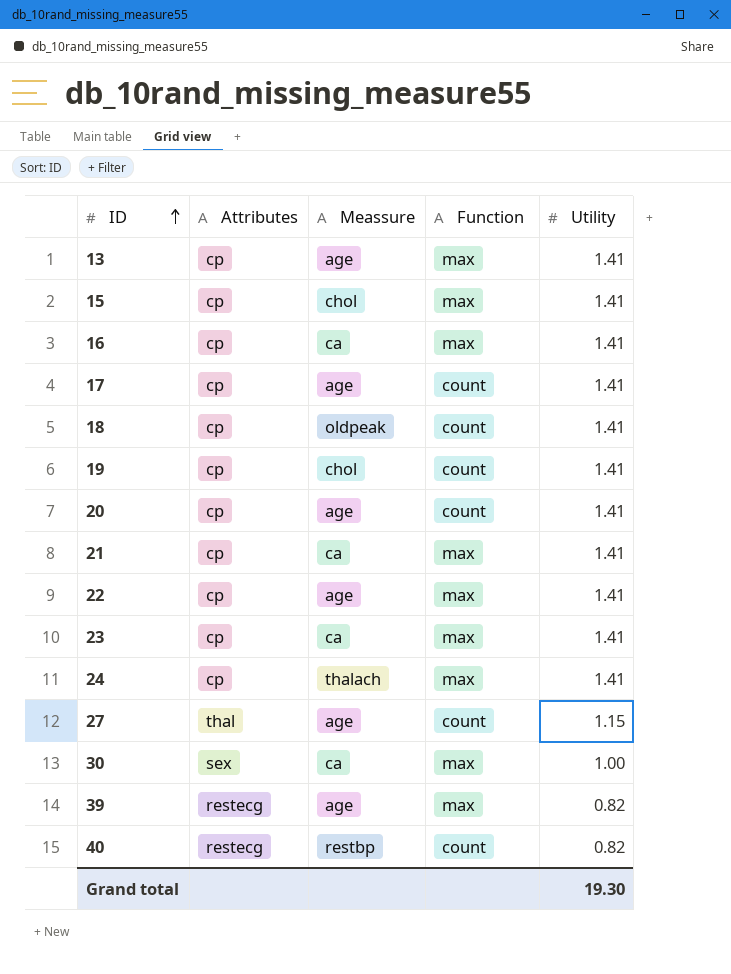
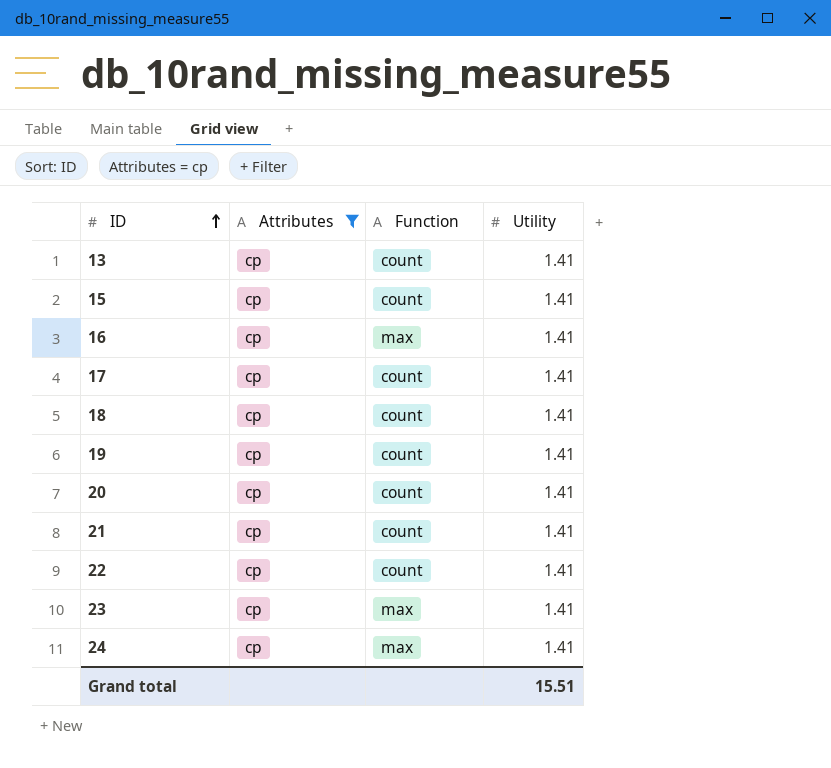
filter: none -> Attributes = cp
column Meassure | position: 3 -> none
13 | Function: max -> count
15 | Function: max -> count
21 | Function: max -> count
22 | Function: max -> count
Grand total | Utility: 19.30 -> 15.51

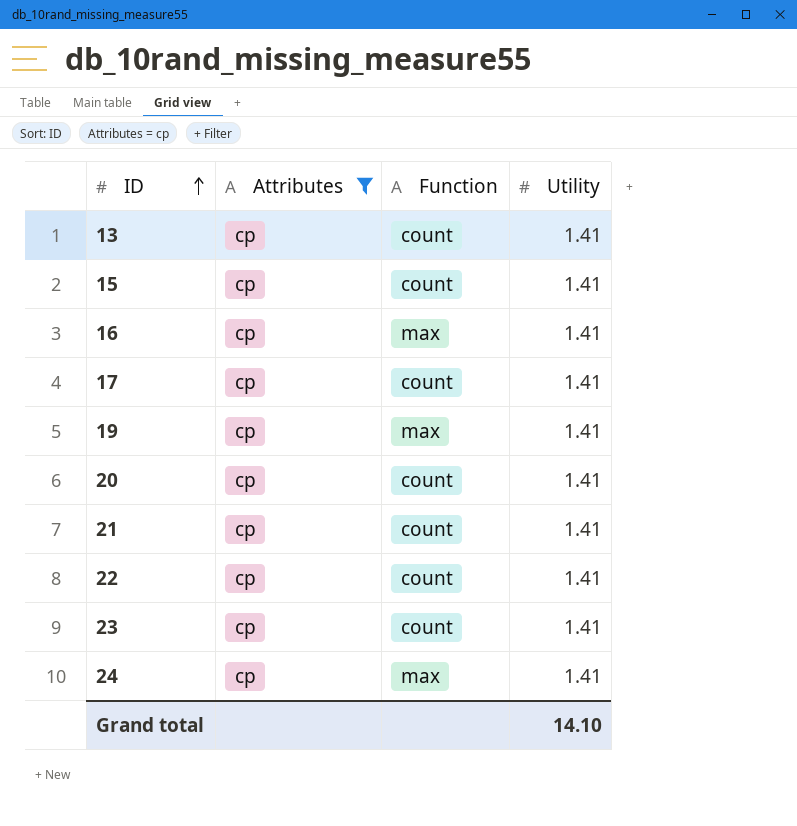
row 18: cp | count | 1.41 -> none
19 | Function: count -> max
23 | Function: max -> count
Grand total | Utility: 15.51 -> 14.10

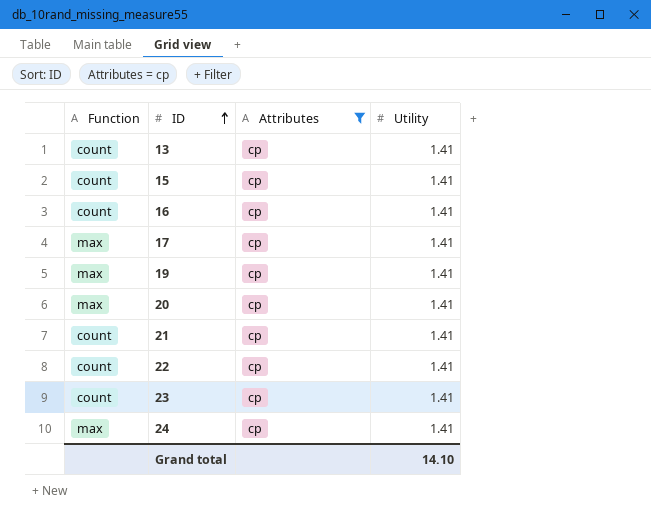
column Function | position: 3 -> 1
16 | Function: max -> count
17 | Function: count -> max
20 | Function: count -> max

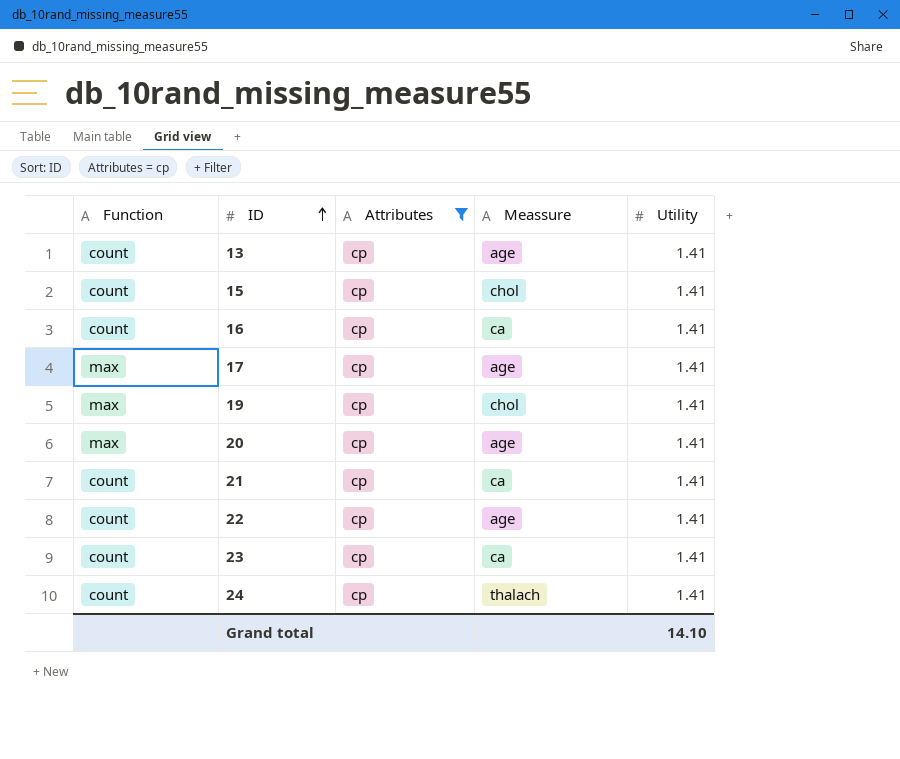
column Meassure | position: none -> 4
24 | Function: max -> count

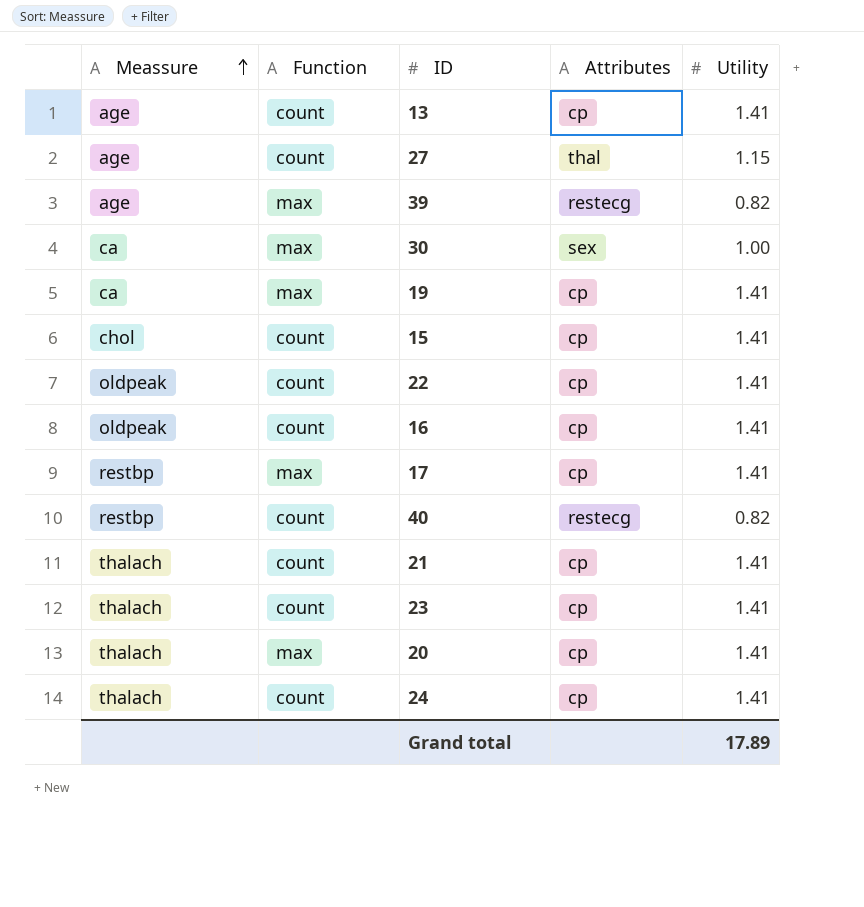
filter: Attributes = cp -> none
row order: ID ascending -> Meassure ascending
column Meassure | position: 4 -> 1
19 | Meassure: chol -> ca
22 | Meassure: age -> oldpeak
16 | Meassure: ca -> oldpeak
17 | Meassure: age -> restbp
21 | Meassure: ca -> thalach
23 | Meassure: ca -> thalach
20 | Meassure: age -> thalach
Grand total | Utility: 14.10 -> 17.89

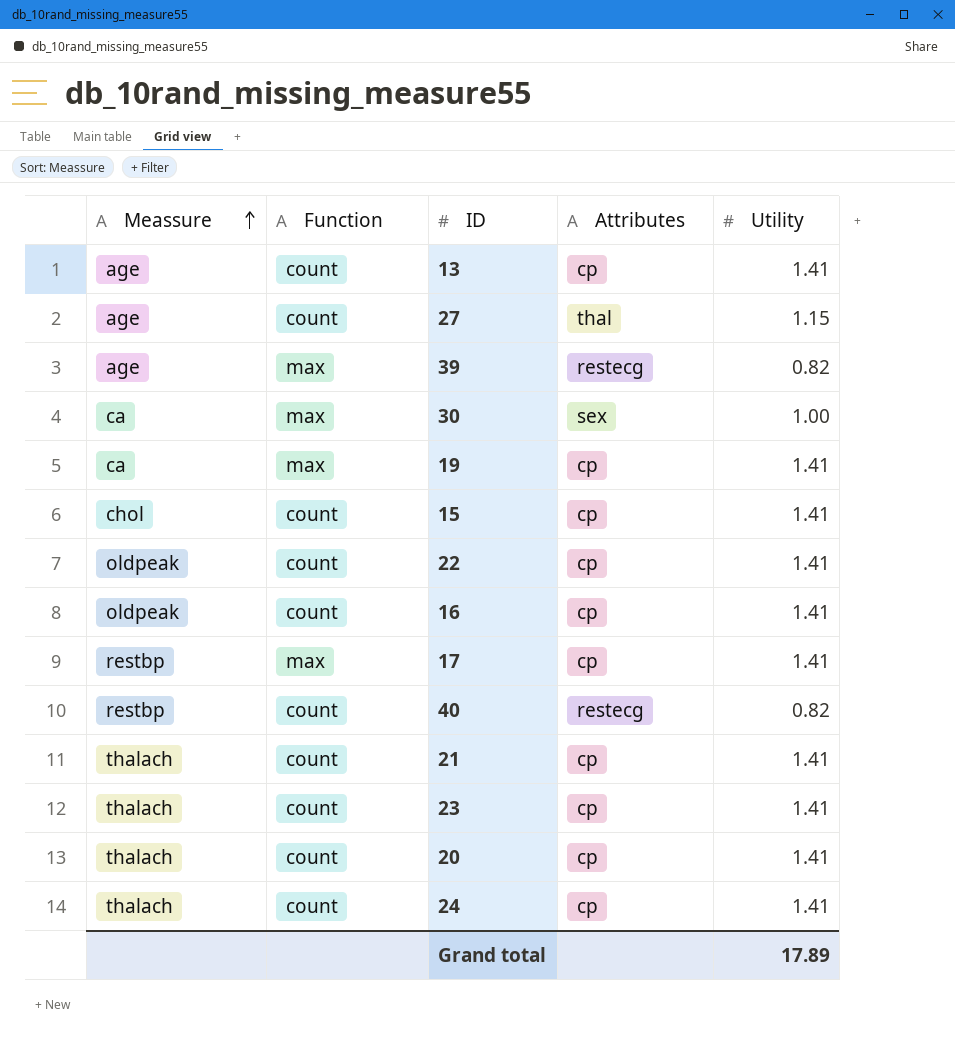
20 | Function: max -> count

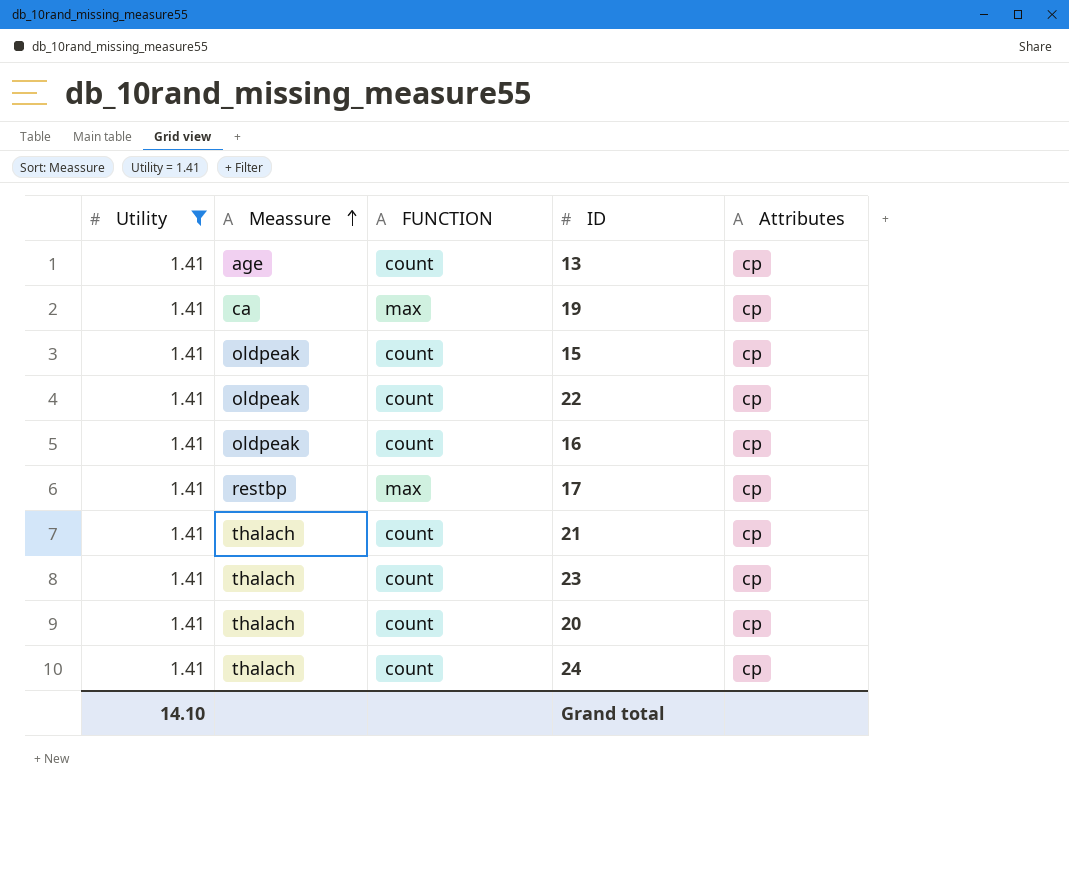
filter: none -> Utility = 1.41
column Utility | position: 5 -> 1
column name: Function -> FUNCTION
15 | Meassure: chol -> oldpeak
Grand total | Utility: 17.89 -> 14.10

